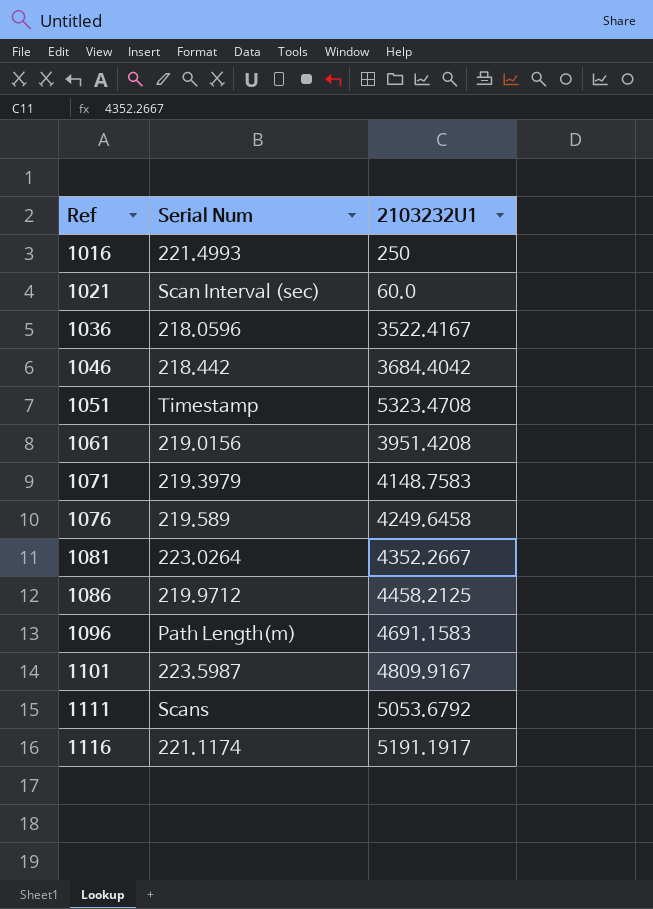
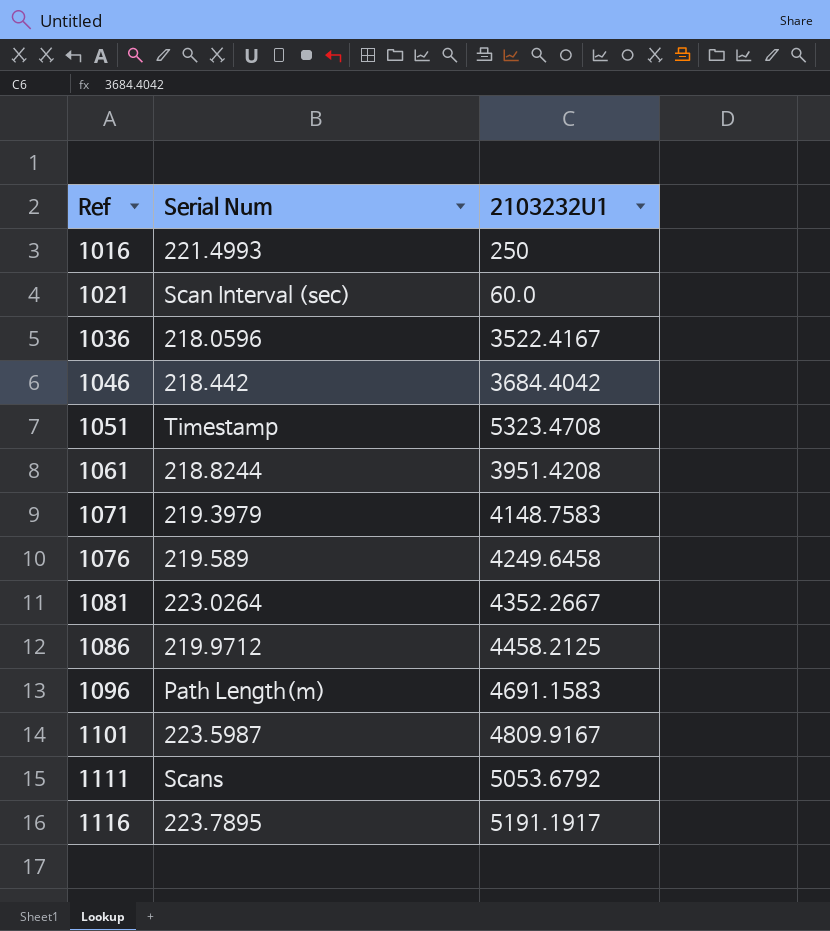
1061 | Serial Num: 219.0156 -> 218.8244
1116 | Serial Num: 221.1174 -> 223.7895

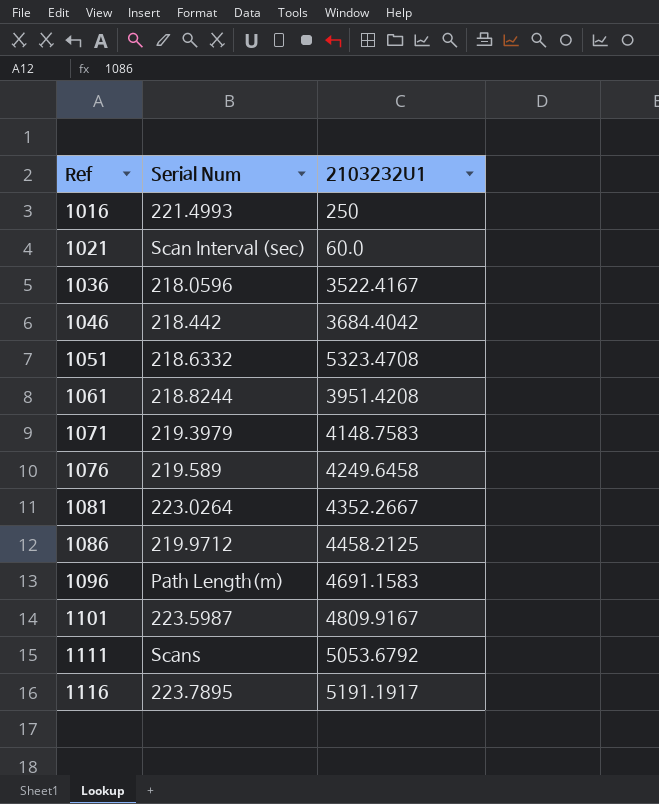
1051 | Serial Num: Timestamp -> 218.6332

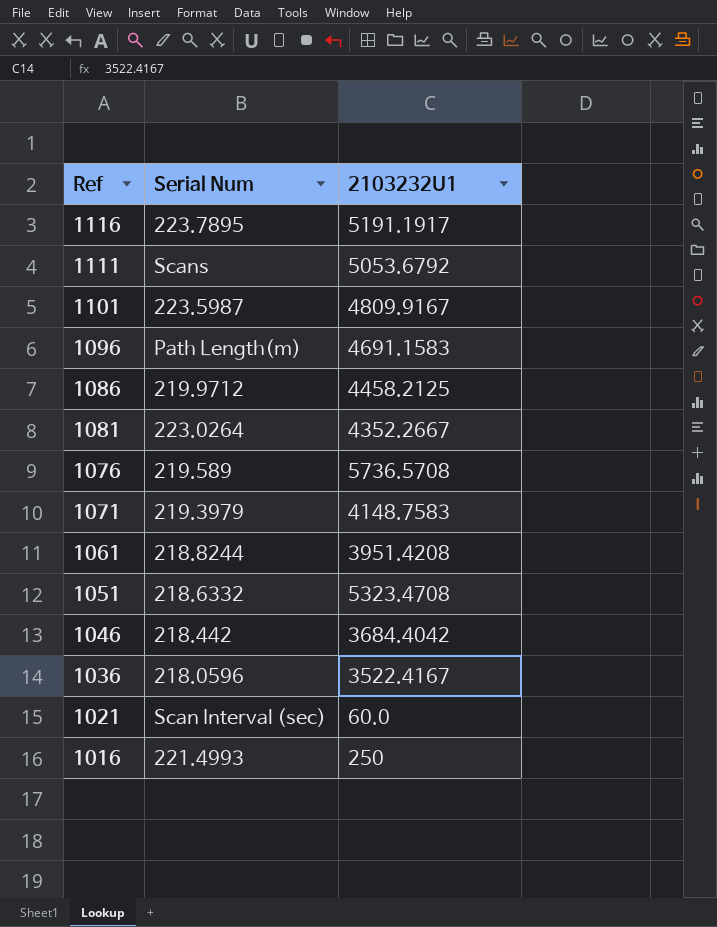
row order: Ref ascending -> Ref descending
1076 | 2103232U1: 4249.6458 -> 5736.5708

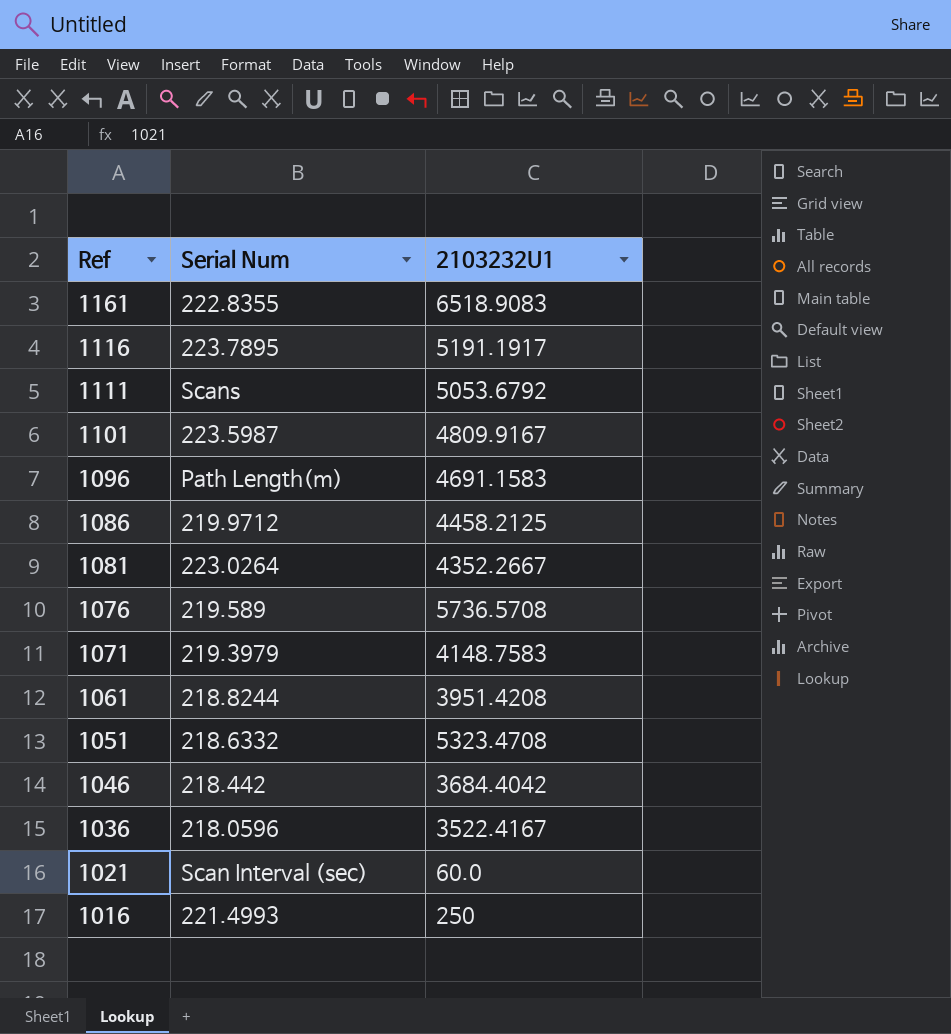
row 1161: none -> 222.8355 | 6518.9083

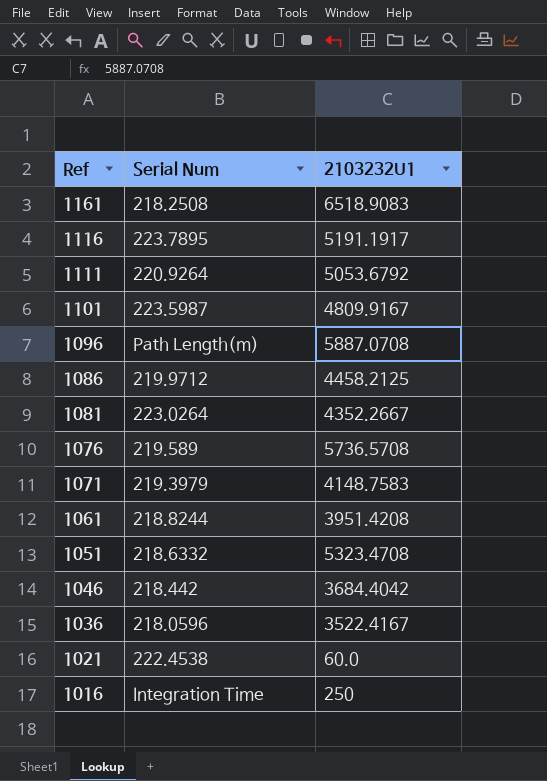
1161 | Serial Num: 222.8355 -> 218.2508
1111 | Serial Num: Scans -> 220.9264
1096 | 2103232U1: 4691.1583 -> 5887.0708
1021 | Serial Num: Scan Interval (sec) -> 222.4538
1016 | Serial Num: 221.4993 -> Integration Time

